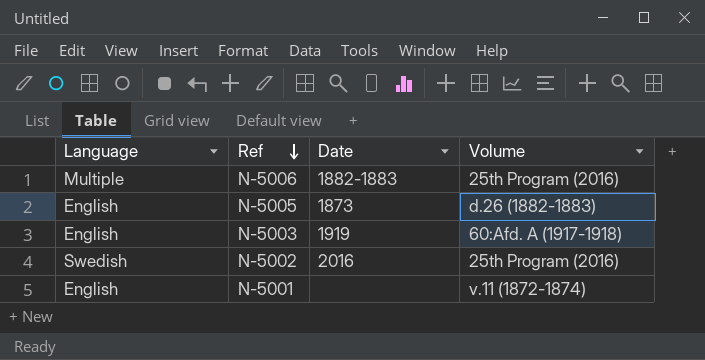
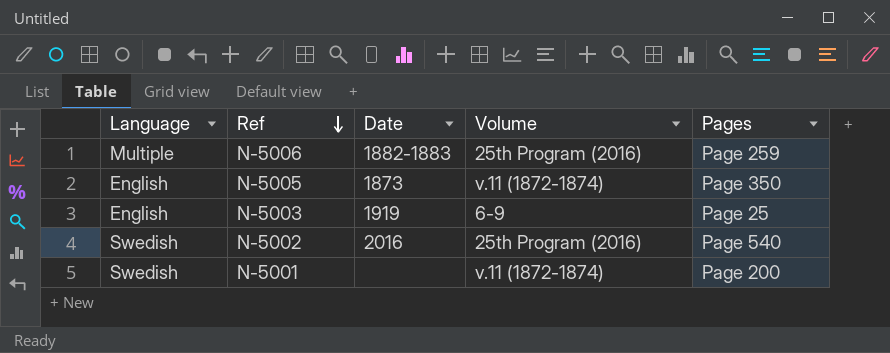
column Pages | position: none -> 5
N-5005 | Volume: d.26 (1882-1883) -> v.11 (1872-1874)
N-5003 | Volume: 60:Afd. A (1917-1918) -> 6-9
N-5001 | Language: English -> Swedish

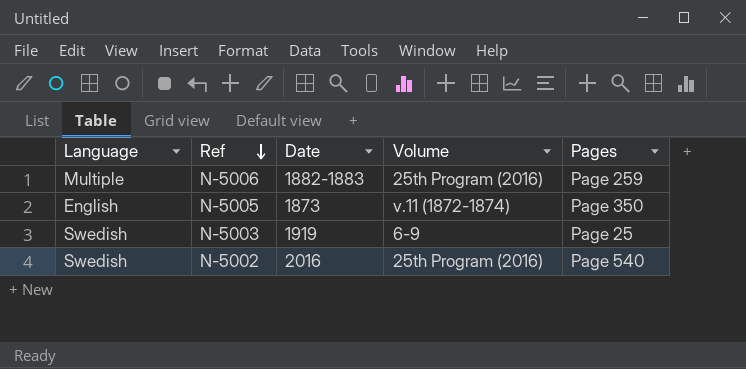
row N-5001: Swedish | none | v.11 (1872-1874) | Page 200 -> none
N-5003 | Language: English -> Swedish

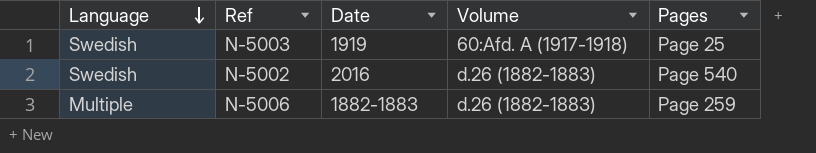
row order: Ref descending -> Language descending
row N-5005: English | 1873 | v.11 (1872-1874) | Page 350 -> none
N-5003 | Volume: 6-9 -> 60:Afd. A (1917-1918)
N-5002 | Volume: 25th Program (2016) -> d.26 (1882-1883)
N-5006 | Volume: 25th Program (2016) -> d.26 (1882-1883)

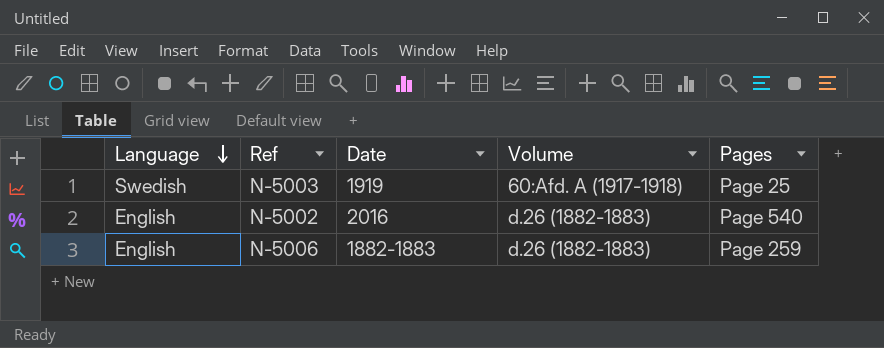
N-5002 | Language: Swedish -> English
N-5006 | Language: Multiple -> English

